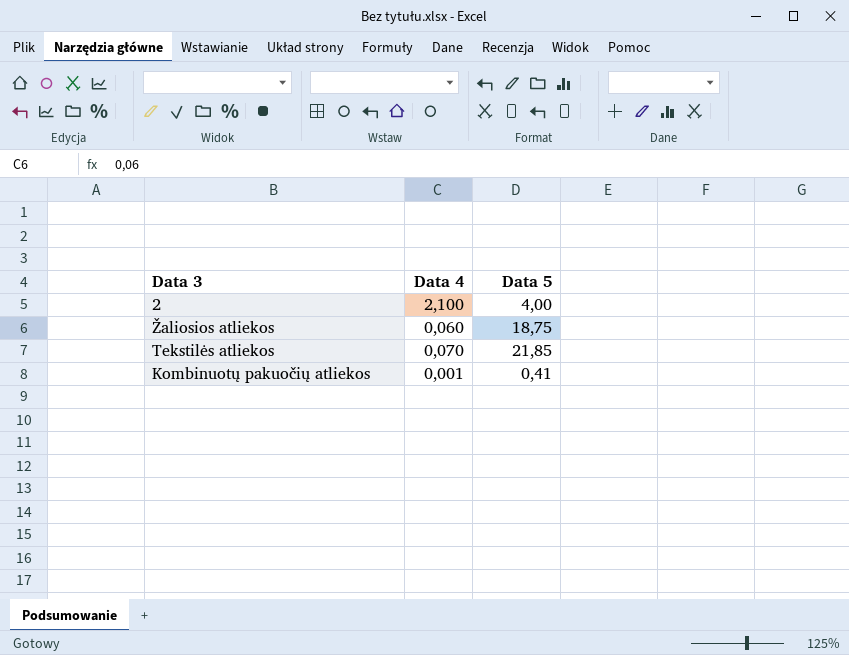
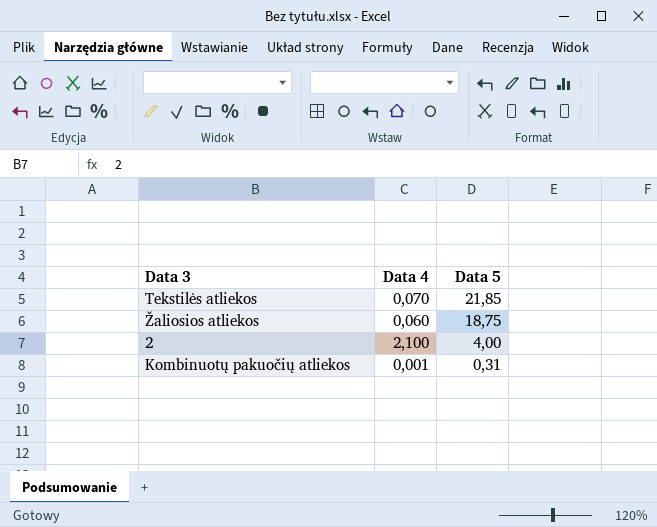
row order: none -> Data 5 descending
Kombinuotų pakuočių atliekos | Data 5: 0,41 -> 0,31

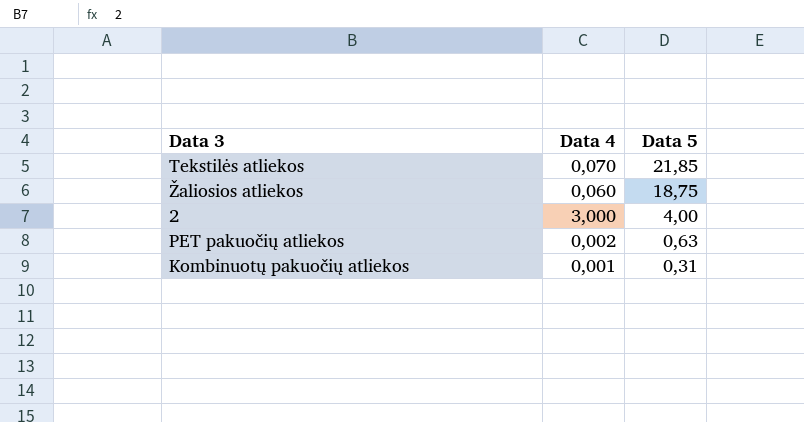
2 | Data 4: 2,100 -> 3,000
row PET pakuočių atliekos: none -> 0,002 | 0,63

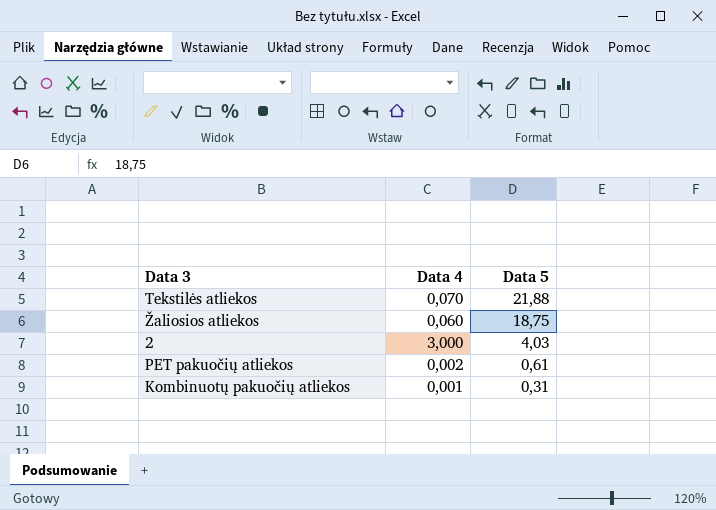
Tekstilės atliekos | Data 5: 21,85 -> 21,88
2 | Data 5: 4,00 -> 4,03
PET pakuočių atliekos | Data 5: 0,63 -> 0,61

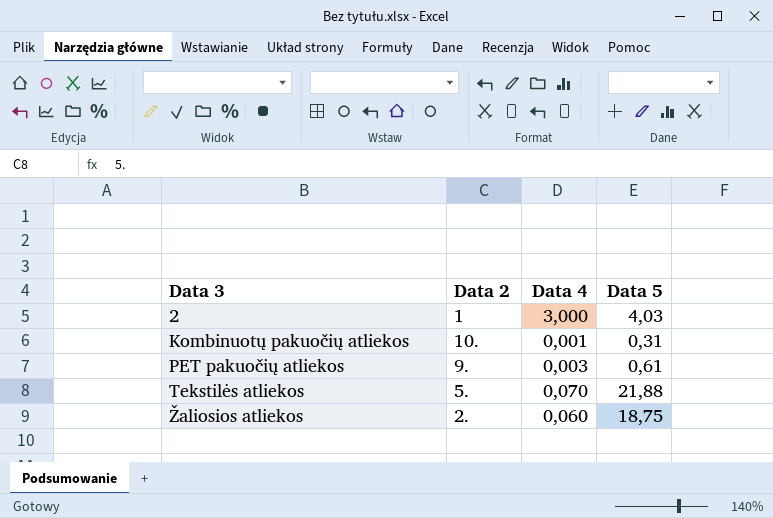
row order: Data 5 descending -> Data 3 ascending
column Data 2 | position: none -> 2
PET pakuočių atliekos | Data 4: 0,002 -> 0,003

